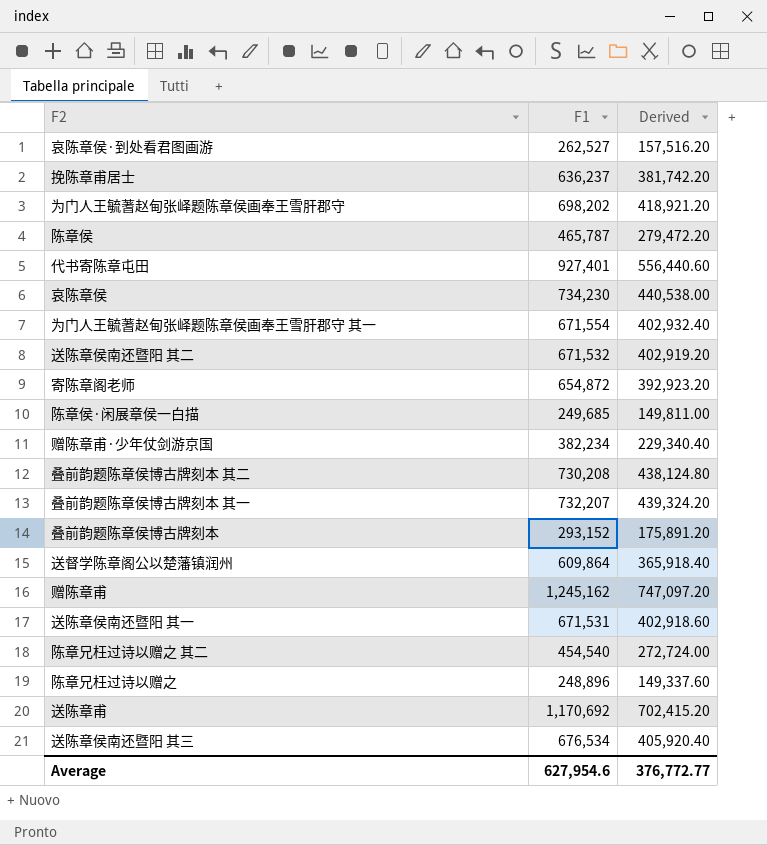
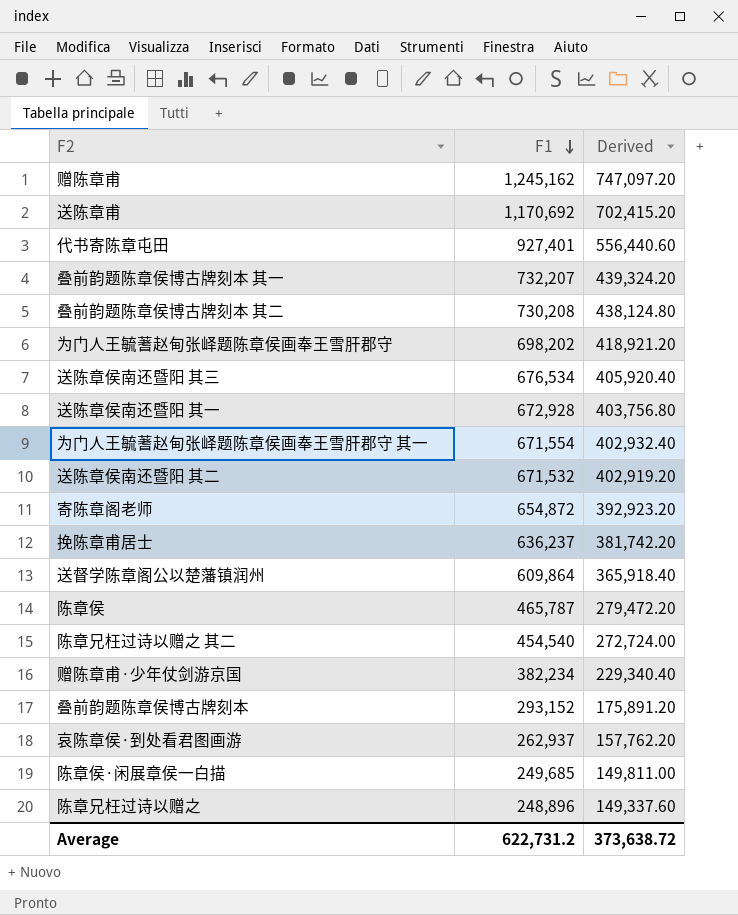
row order: none -> F1 descending
row 哀陈章侯: 734,230 | 440,538.00 -> none
送陈章侯南还暨阳 其一 | F1: 671,531 -> 672,928
送陈章侯南还暨阳 其一 | Derived: 402,918.60 -> 403,756.80
哀陈章侯·到处看君图画游 | F1: 262,527 -> 262,937
哀陈章侯·到处看君图画游 | Derived: 157,516.20 -> 157,762.20
Average | F1: 627,954.6 -> 622,731.2
Average | Derived: 376,772.77 -> 373,638.72

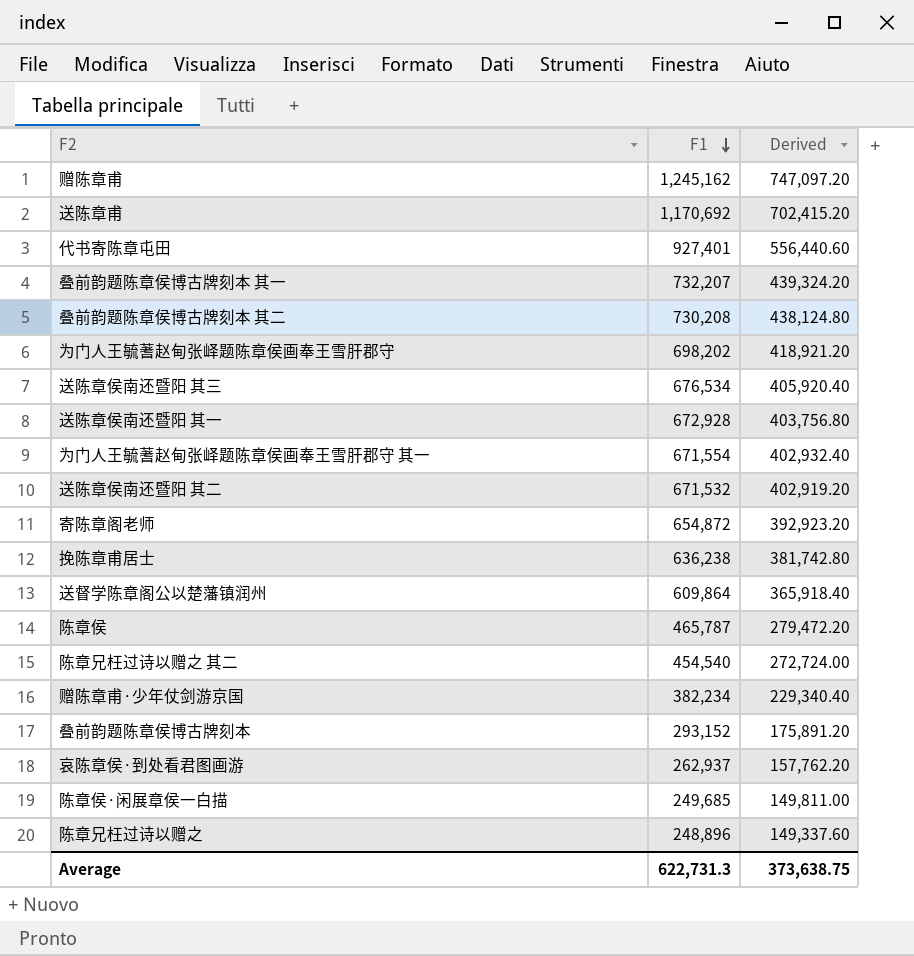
挽陈章甫居士 | F1: 636,237 -> 636,238
挽陈章甫居士 | Derived: 381,742.20 -> 381,742.80
Average | F1: 622,731.2 -> 622,731.3
Average | Derived: 373,638.72 -> 373,638.75

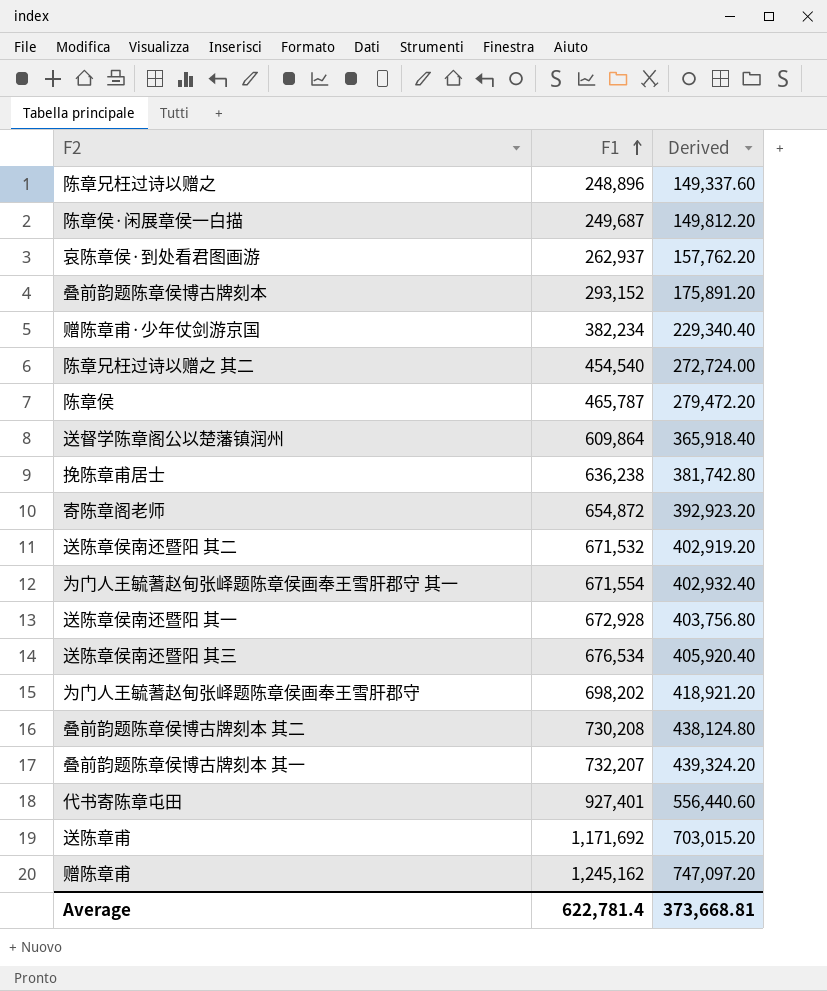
row order: F1 descending -> F1 ascending
陈章侯·闲展章侯一白描 | F1: 249,685 -> 249,687
陈章侯·闲展章侯一白描 | Derived: 149,811.00 -> 149,812.20
送陈章甫 | F1: 1,170,692 -> 1,171,692
送陈章甫 | Derived: 702,415.20 -> 703,015.20
Average | F1: 622,731.3 -> 622,781.4
Average | Derived: 373,638.75 -> 373,668.81

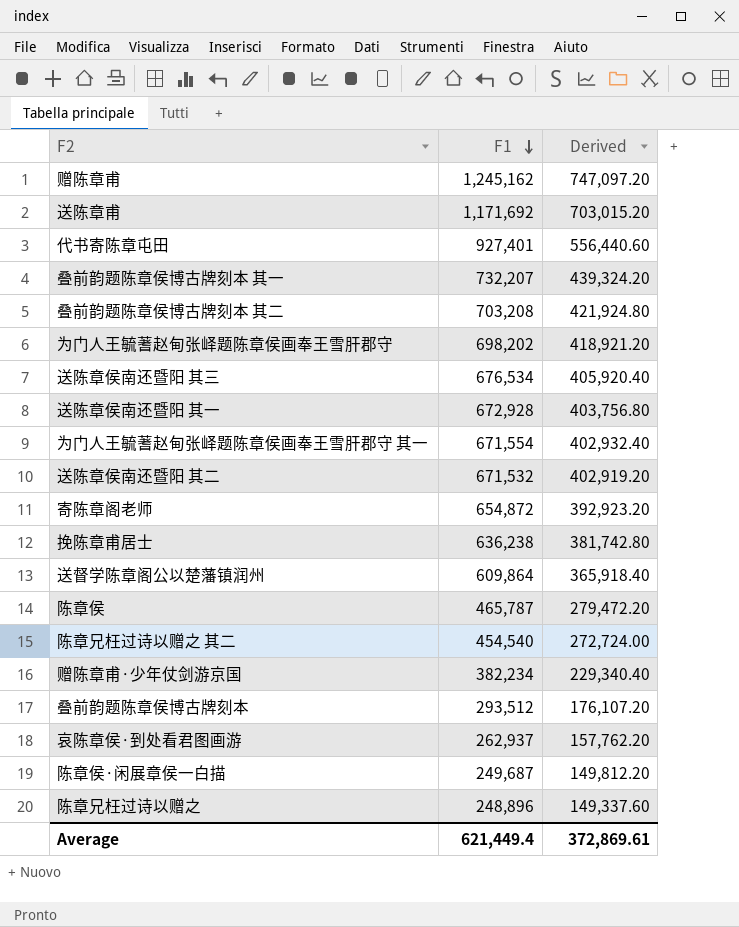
row order: F1 ascending -> F1 descending
叠前韵题陈章侯博古牌刻本 其二 | F1: 730,208 -> 703,208
叠前韵题陈章侯博古牌刻本 其二 | Derived: 438,124.80 -> 421,924.80
叠前韵题陈章侯博古牌刻本 | F1: 293,152 -> 293,512
叠前韵题陈章侯博古牌刻本 | Derived: 175,891.20 -> 176,107.20
Average | F1: 622,781.4 -> 621,449.4
Average | Derived: 373,668.81 -> 372,869.61

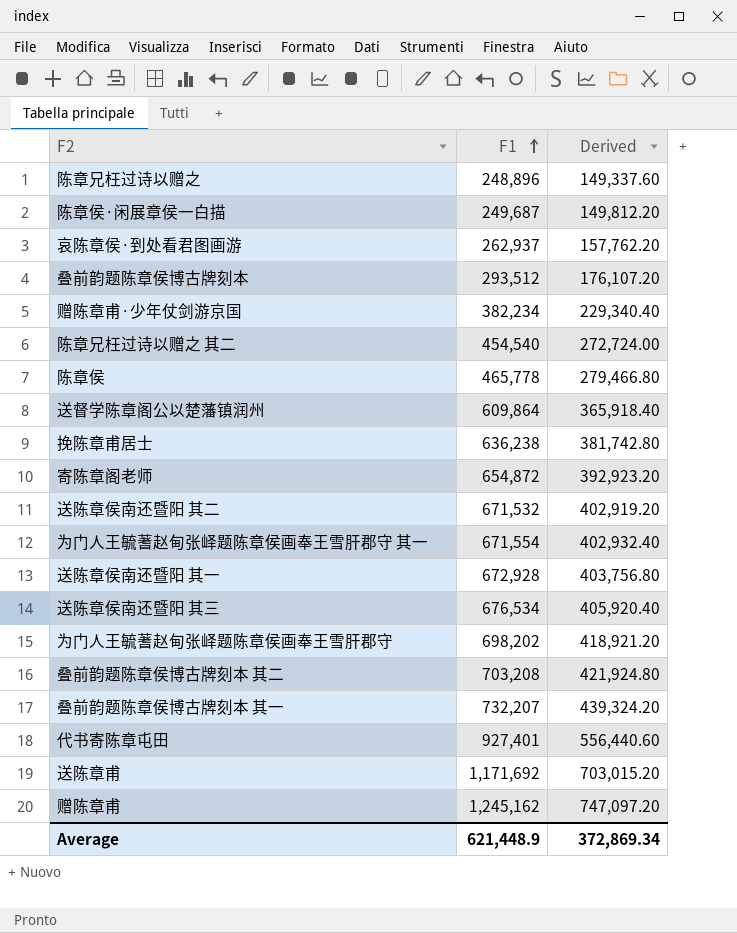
row order: F1 descending -> F1 ascending
陈章侯 | F1: 465,787 -> 465,778
陈章侯 | Derived: 279,472.20 -> 279,466.80
Average | F1: 621,449.4 -> 621,448.9
Average | Derived: 372,869.61 -> 372,869.34

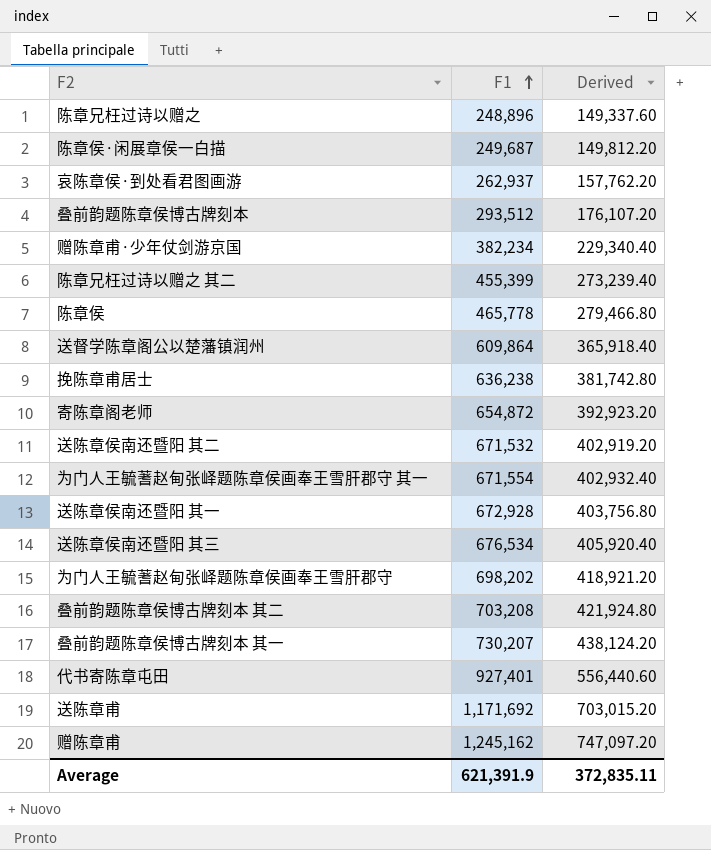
陈章兄枉过诗以赠之 其二 | F1: 454,540 -> 455,399
陈章兄枉过诗以赠之 其二 | Derived: 272,724.00 -> 273,239.40
叠前韵题陈章侯博古牌刻本 其一 | F1: 732,207 -> 730,207
叠前韵题陈章侯博古牌刻本 其一 | Derived: 439,324.20 -> 438,124.20
Average | F1: 621,448.9 -> 621,391.9
Average | Derived: 372,869.34 -> 372,835.11

